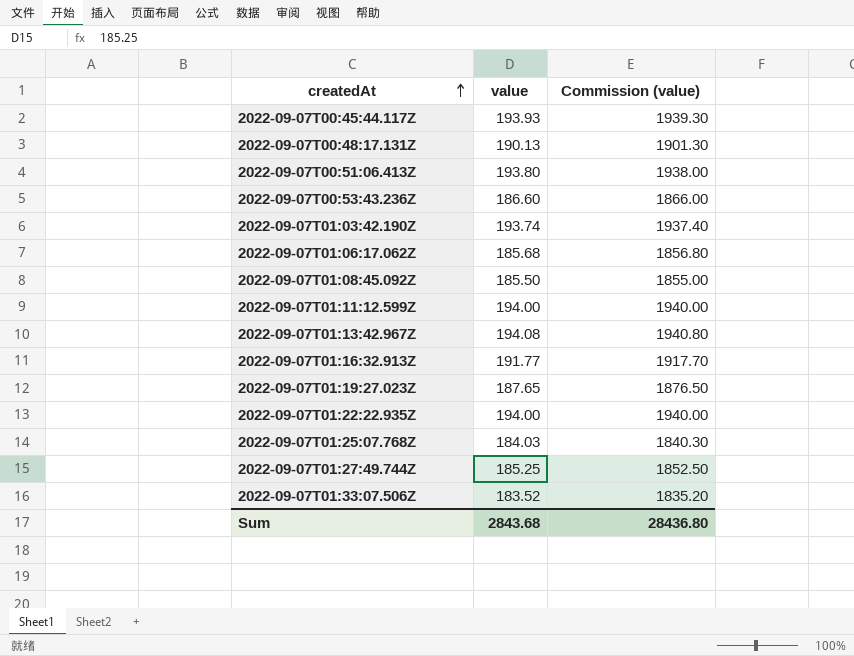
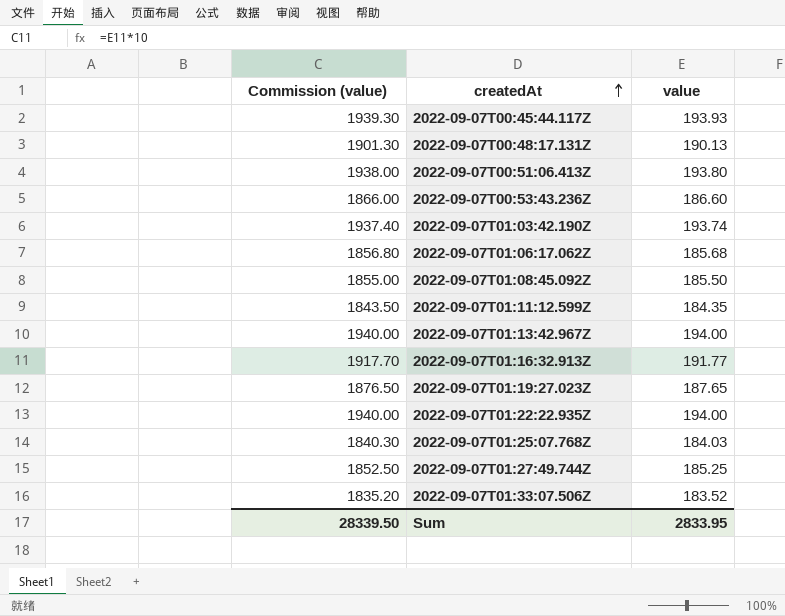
column Commission (value) | position: 3 -> 1
2022-09-07T01:11:12.599Z | Commission (value): 1940.00 -> 1843.50
2022-09-07T01:11:12.599Z | value: 194.00 -> 184.35
2022-09-07T01:13:42.967Z | Commission (value): 1940.80 -> 1940.00
2022-09-07T01:13:42.967Z | value: 194.08 -> 194.00
Sum | Commission (value): 28436.80 -> 28339.50
Sum | value: 2843.68 -> 2833.95

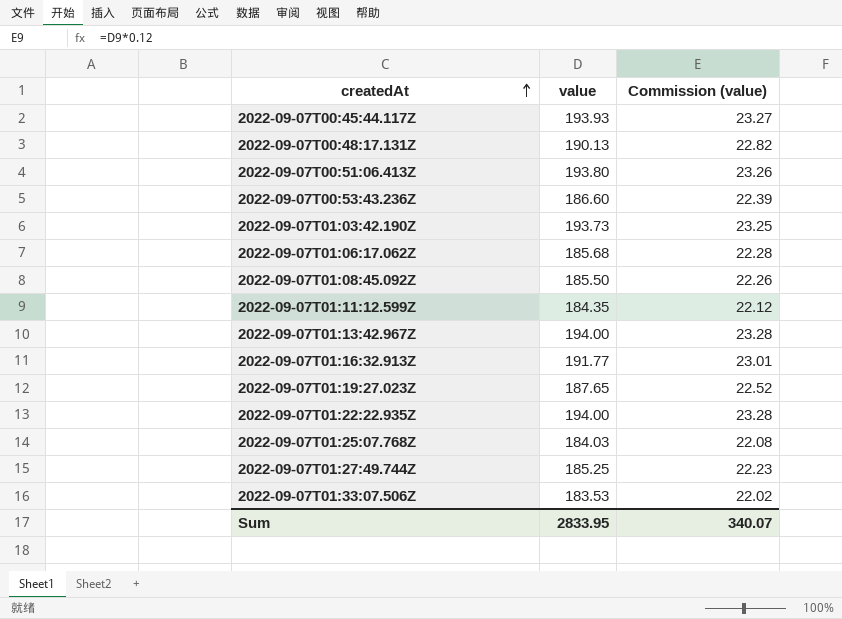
column Commission (value) | formula: [value] * 10 -> [value] * 0.12
column Commission (value) | position: 1 -> 3
2022-09-07T01:03:42.190Z | value: 193.74 -> 193.73
2022-09-07T01:33:07.506Z | value: 183.52 -> 183.53
Sum | Commission (value): 28339.50 -> 340.07

